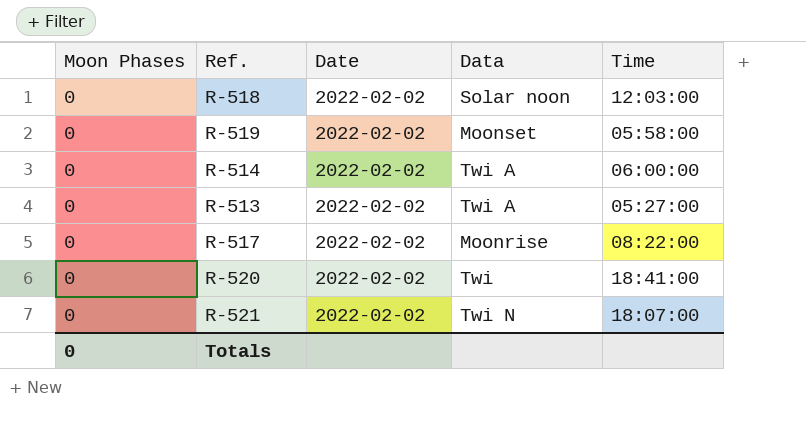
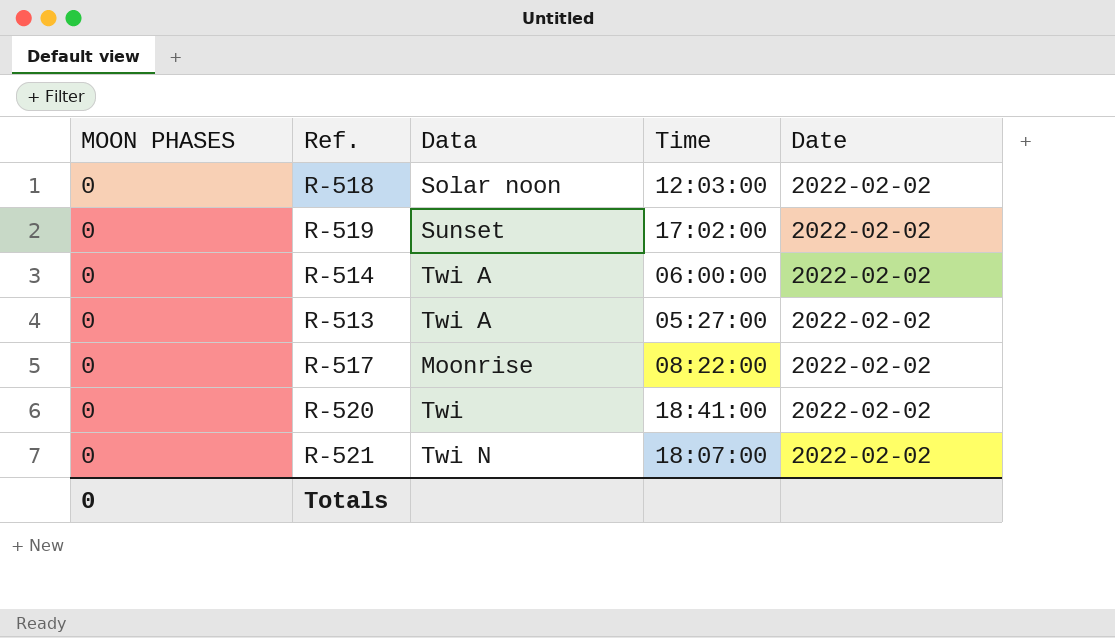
column name: Moon Phases -> MOON PHASES
column Date | position: 3 -> 5
R-519 | Data: Moonset -> Sunset
R-519 | Time: 05:58:00 -> 17:02:00

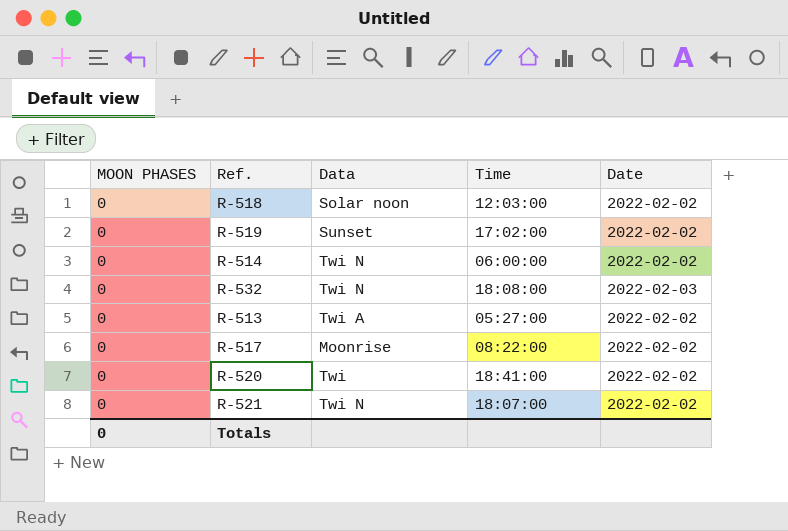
R-514 | Data: Twi A -> Twi N
row R-532: none -> 0 | Twi N | 18:08:00 | 2022-02-03

